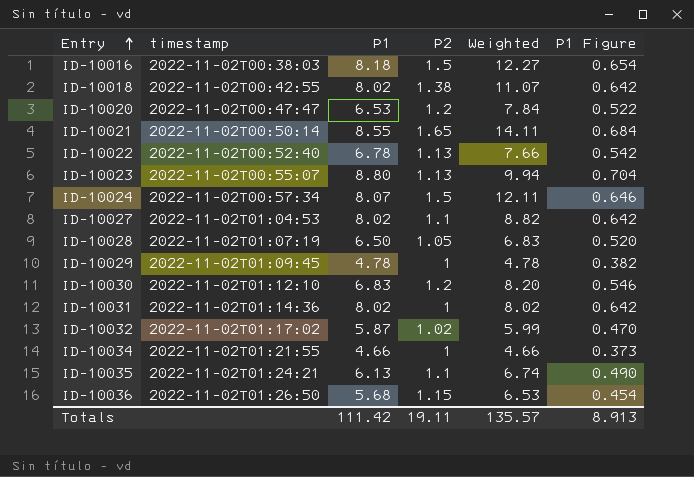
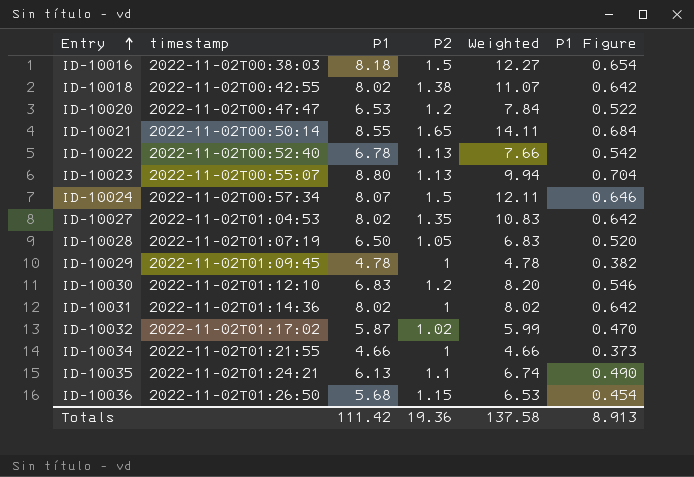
ID-10027 | P2: 1.1 -> 1.35
ID-10027 | Weighted: 8.82 -> 10.83
Totals | P2: 19.11 -> 19.36
Totals | Weighted: 135.57 -> 137.58

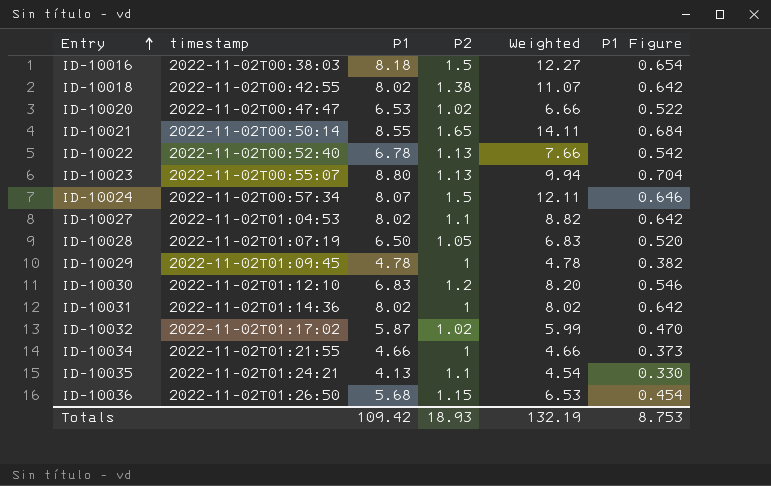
ID-10020 | P2: 1.2 -> 1.02
ID-10020 | Weighted: 7.84 -> 6.66
ID-10027 | P2: 1.35 -> 1.1
ID-10027 | Weighted: 10.83 -> 8.82
ID-10035 | P1: 6.13 -> 4.13
ID-10035 | Weighted: 6.74 -> 4.54
ID-10035 | P1 Figure: 0.490 -> 0.330
Totals | P1: 111.42 -> 109.42
Totals | P2: 19.36 -> 18.93
Totals | Weighted: 137.58 -> 132.19
Totals | P1 Figure: 8.913 -> 8.753

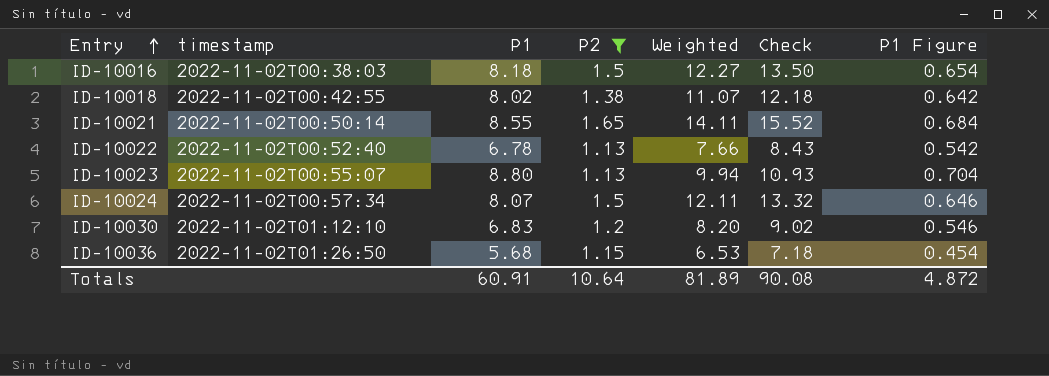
filter: none -> P2 >= 1.13
column Check | formula: none -> [Weighted] * 1.1
Totals | P1: 109.42 -> 60.91
Totals | P2: 18.93 -> 10.64
Totals | Weighted: 132.19 -> 81.89
Totals | P1 Figure: 8.753 -> 4.872

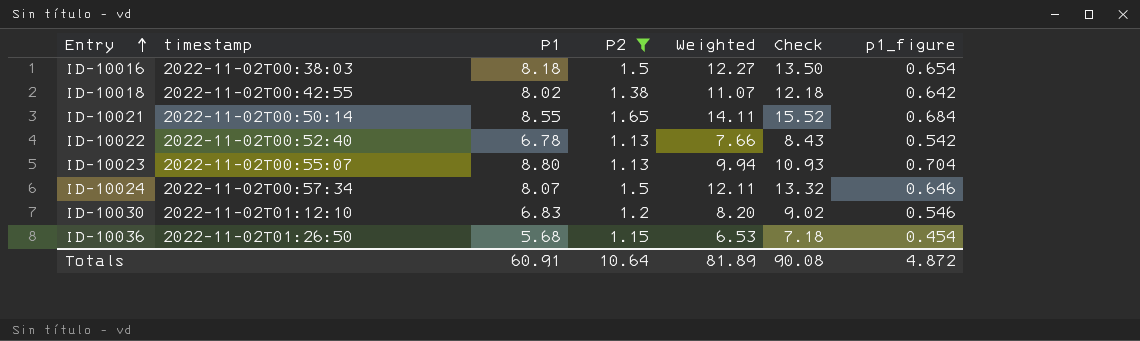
column name: P1 Figure -> p1_figure

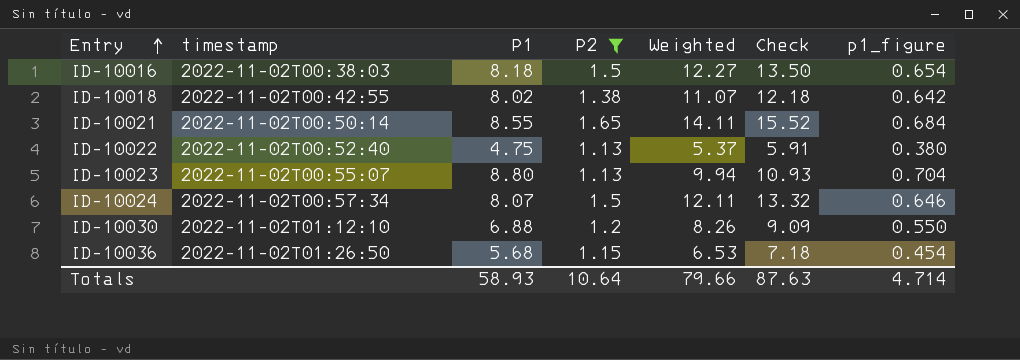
ID-10022 | P1: 6.78 -> 4.75
ID-10022 | Weighted: 7.66 -> 5.37
ID-10022 | Check: 8.43 -> 5.91
ID-10022 | p1_figure: 0.542 -> 0.380
ID-10030 | P1: 6.83 -> 6.88
ID-10030 | Weighted: 8.20 -> 8.26
ID-10030 | Check: 9.02 -> 9.09
ID-10030 | p1_figure: 0.546 -> 0.550
Totals | P1: 60.91 -> 58.93
Totals | Weighted: 81.89 -> 79.66
Totals | Check: 90.08 -> 87.63
Totals | p1_figure: 4.872 -> 4.714

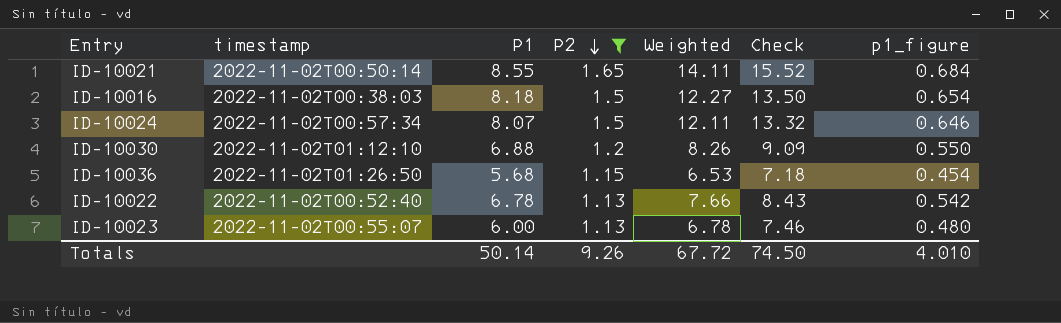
row order: Entry ascending -> P2 descending
row ID-10018: 2022-11-02T00:42:55 | 8.02 | 1.38 | 11.07 | 12.18 | 0.642 -> none
ID-10022 | P1: 4.75 -> 6.78
ID-10022 | Weighted: 5.37 -> 7.66
ID-10022 | Check: 5.91 -> 8.43
ID-10022 | p1_figure: 0.380 -> 0.542
ID-10023 | P1: 8.80 -> 6.00
ID-10023 | Weighted: 9.94 -> 6.78
ID-10023 | Check: 10.93 -> 7.46
ID-10023 | p1_figure: 0.704 -> 0.480
Totals | P1: 58.93 -> 50.14
Totals | P2: 10.64 -> 9.26
Totals | Weighted: 79.66 -> 67.72
Totals | Check: 87.63 -> 74.50
Totals | p1_figure: 4.714 -> 4.010

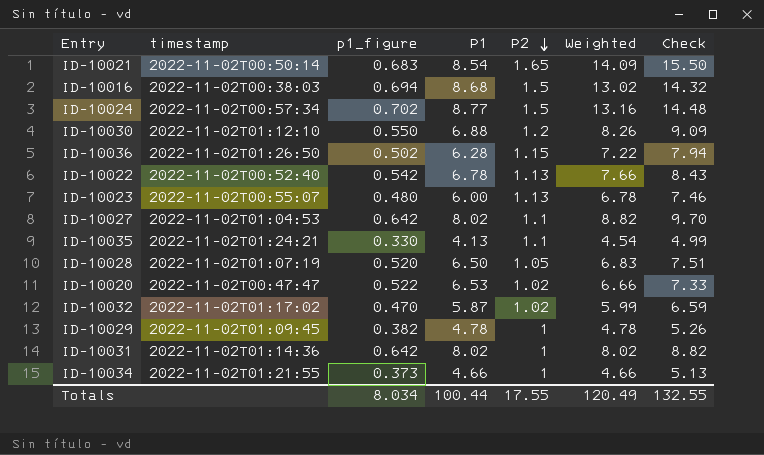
filter: P2 >= 1.13 -> none
column p1_figure | position: 7 -> 3
ID-10021 | p1_figure: 0.684 -> 0.683
ID-10021 | P1: 8.55 -> 8.54
ID-10021 | Weighted: 14.11 -> 14.09
ID-10021 | Check: 15.52 -> 15.50
ID-10016 | p1_figure: 0.654 -> 0.694
ID-10016 | P1: 8.18 -> 8.68
ID-10016 | Weighted: 12.27 -> 13.02
ID-10016 | Check: 13.50 -> 14.32
ID-10024 | p1_figure: 0.646 -> 0.702
ID-10024 | P1: 8.07 -> 8.77
ID-10024 | Weighted: 12.11 -> 13.16
ID-10024 | Check: 13.32 -> 14.48
ID-10036 | p1_figure: 0.454 -> 0.502
ID-10036 | P1: 5.68 -> 6.28
ID-10036 | Weighted: 6.53 -> 7.22
ID-10036 | Check: 7.18 -> 7.94
Totals | p1_figure: 4.010 -> 8.034
Totals | P1: 50.14 -> 100.44
Totals | P2: 9.26 -> 17.55
Totals | Weighted: 67.72 -> 120.49
Totals | Check: 74.50 -> 132.55

